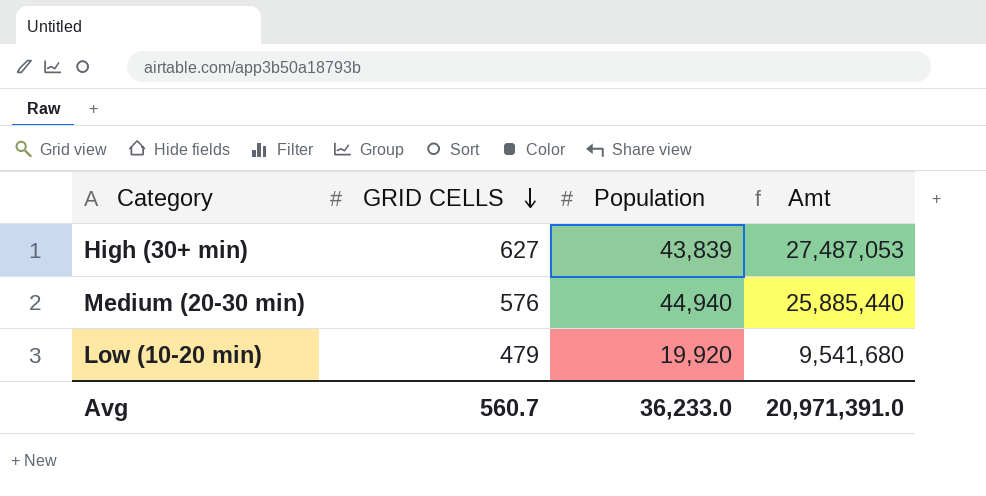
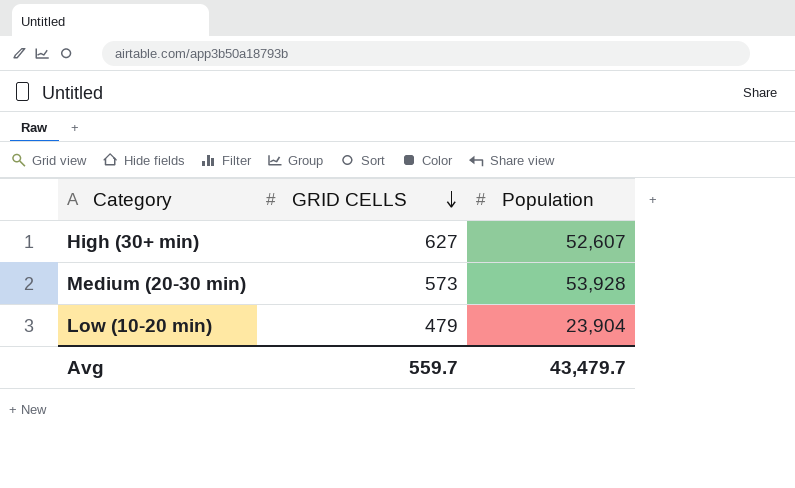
column Amt | formula: [GRID CELLS] * [Population] -> none
High (30+ min) | Population: 43,839 -> 52,607
Medium (20-30 min) | GRID CELLS: 576 -> 573
Medium (20-30 min) | Population: 44,940 -> 53,928
Low (10-20 min) | Population: 19,920 -> 23,904
Avg | GRID CELLS: 560.7 -> 559.7
Avg | Population: 36,233.0 -> 43,479.7

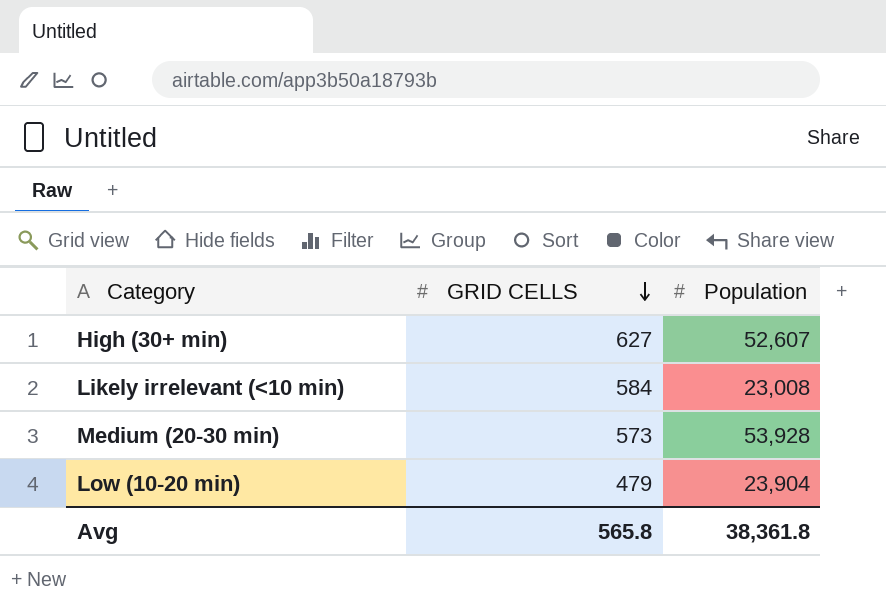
row Likely irrelevant (<10 min): none -> 584 | 23,008
Avg | GRID CELLS: 559.7 -> 565.8
Avg | Population: 43,479.7 -> 38,361.8

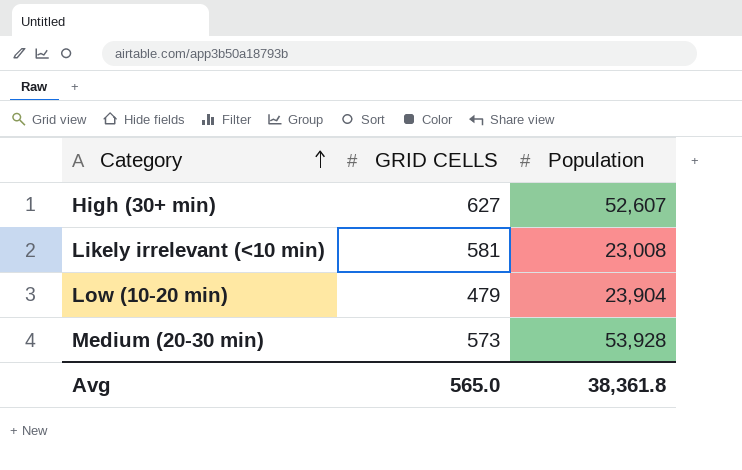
row order: GRID CELLS descending -> Category ascending
Likely irrelevant (<10 min) | GRID CELLS: 584 -> 581
Avg | GRID CELLS: 565.8 -> 565.0

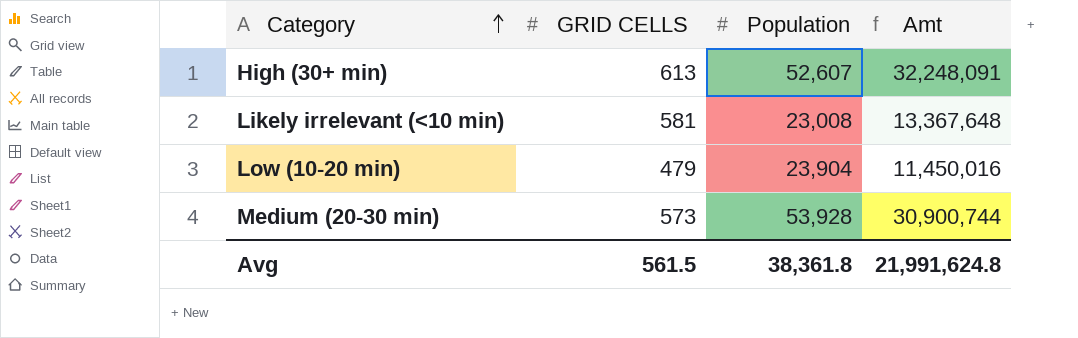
column Amt | formula: none -> [GRID CELLS] * [Population]
High (30+ min) | GRID CELLS: 627 -> 613
Avg | GRID CELLS: 565.0 -> 561.5

